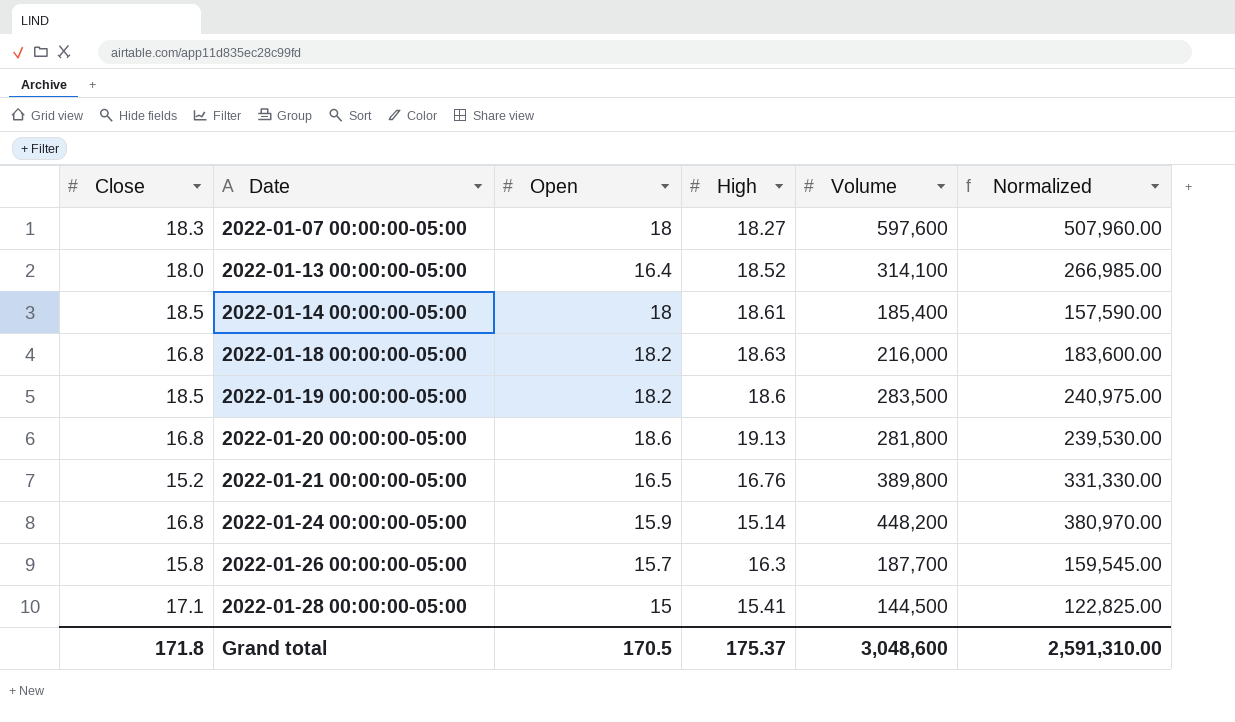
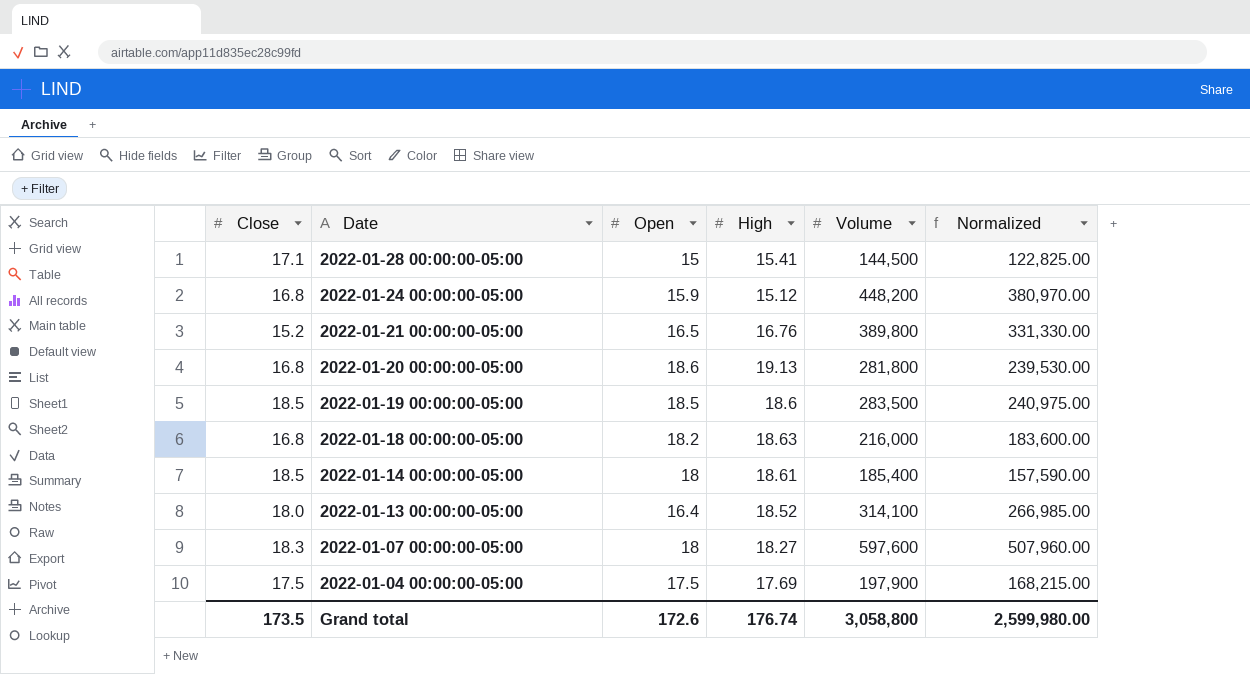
row order: Date ascending -> Date descending
row 2022-01-26 00:00:00-05:00: 15.8 | 15.7 | 16.3 | 187,700 | 159,545.00 -> none
2022-01-24 00:00:00-05:00 | High: 15.14 -> 15.12
2022-01-19 00:00:00-05:00 | Open: 18.2 -> 18.5
row 2022-01-04 00:00:00-05:00: none -> 17.5 | 17.5 | 17.69 | 197,900 | 168,215.00
Grand total | Close: 171.8 -> 173.5
Grand total | Open: 170.5 -> 172.6
Grand total | High: 175.37 -> 176.74
Grand total | Volume: 3,048,600 -> 3,058,800
Grand total | Normalized: 2,591,310.00 -> 2,599,980.00

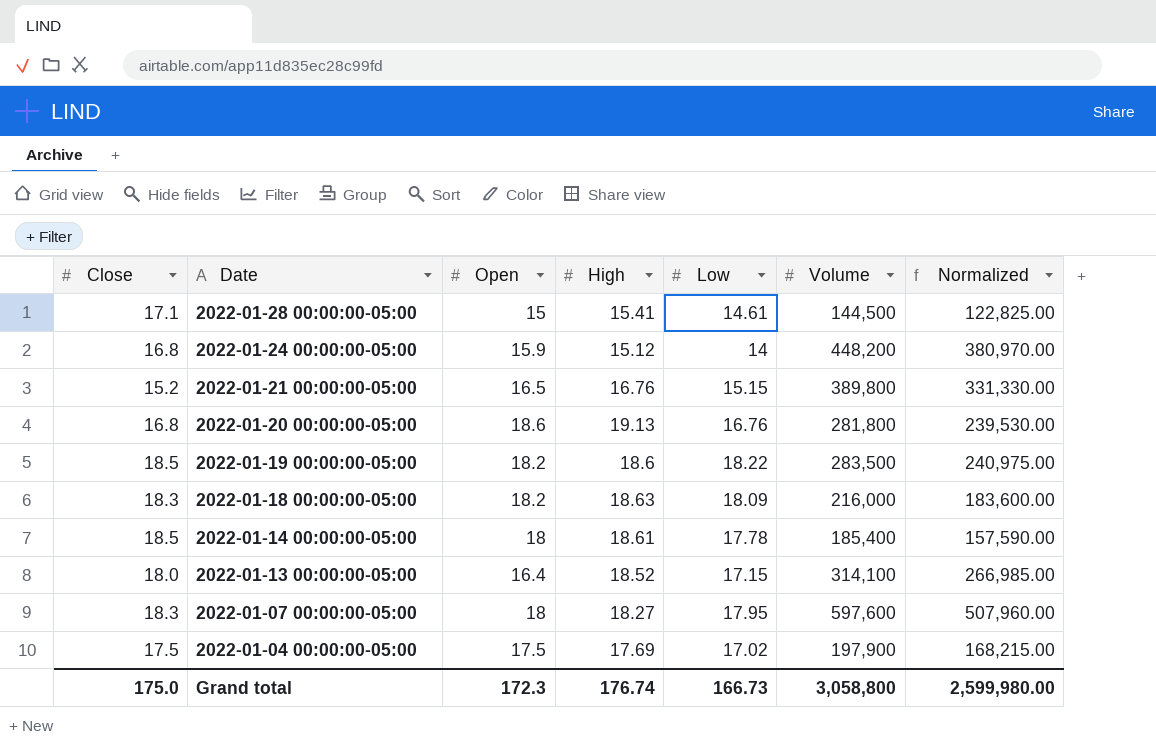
column Low | position: none -> 5
2022-01-19 00:00:00-05:00 | Open: 18.5 -> 18.2
2022-01-18 00:00:00-05:00 | Close: 16.8 -> 18.3
Grand total | Close: 173.5 -> 175.0
Grand total | Open: 172.6 -> 172.3

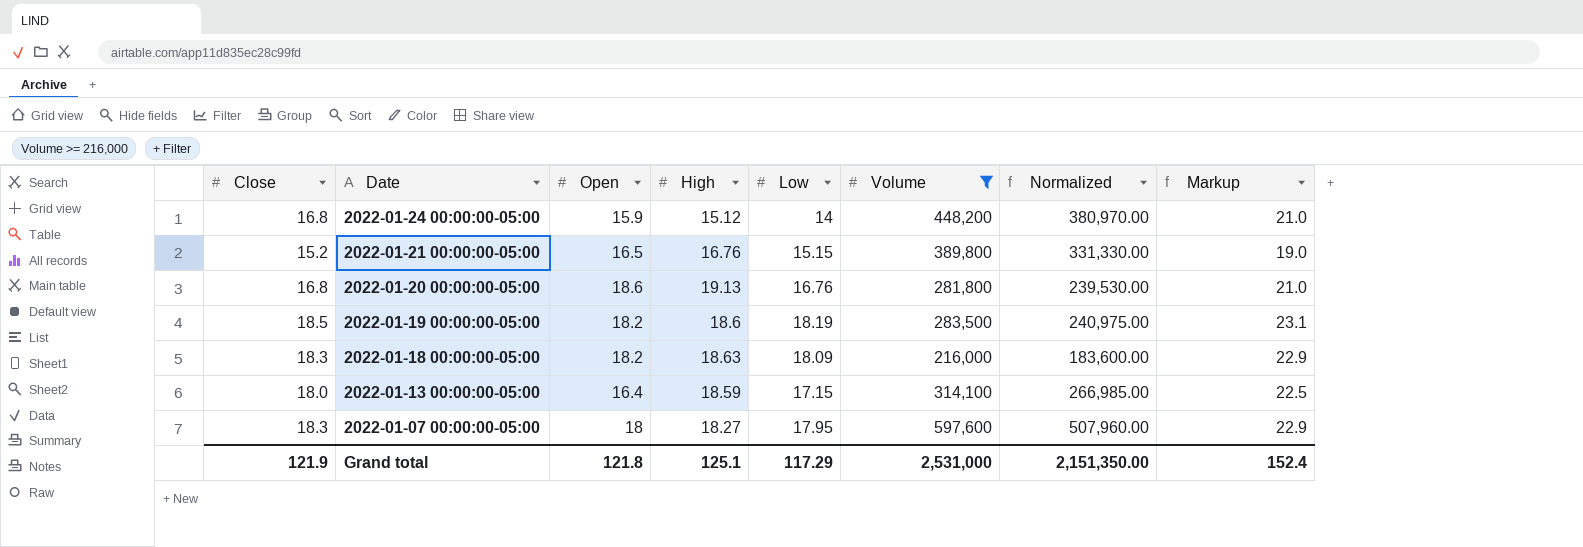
filter: none -> Volume >= 216,000
column Markup | formula: none -> [Close] * 1.25
2022-01-19 00:00:00-05:00 | Low: 18.22 -> 18.19
2022-01-13 00:00:00-05:00 | High: 18.52 -> 18.59
Grand total | Close: 175.0 -> 121.9
Grand total | Open: 172.3 -> 121.8
Grand total | High: 176.74 -> 125.1
Grand total | Low: 166.73 -> 117.29
Grand total | Volume: 3,058,800 -> 2,531,000
Grand total | Normalized: 2,599,980.00 -> 2,151,350.00

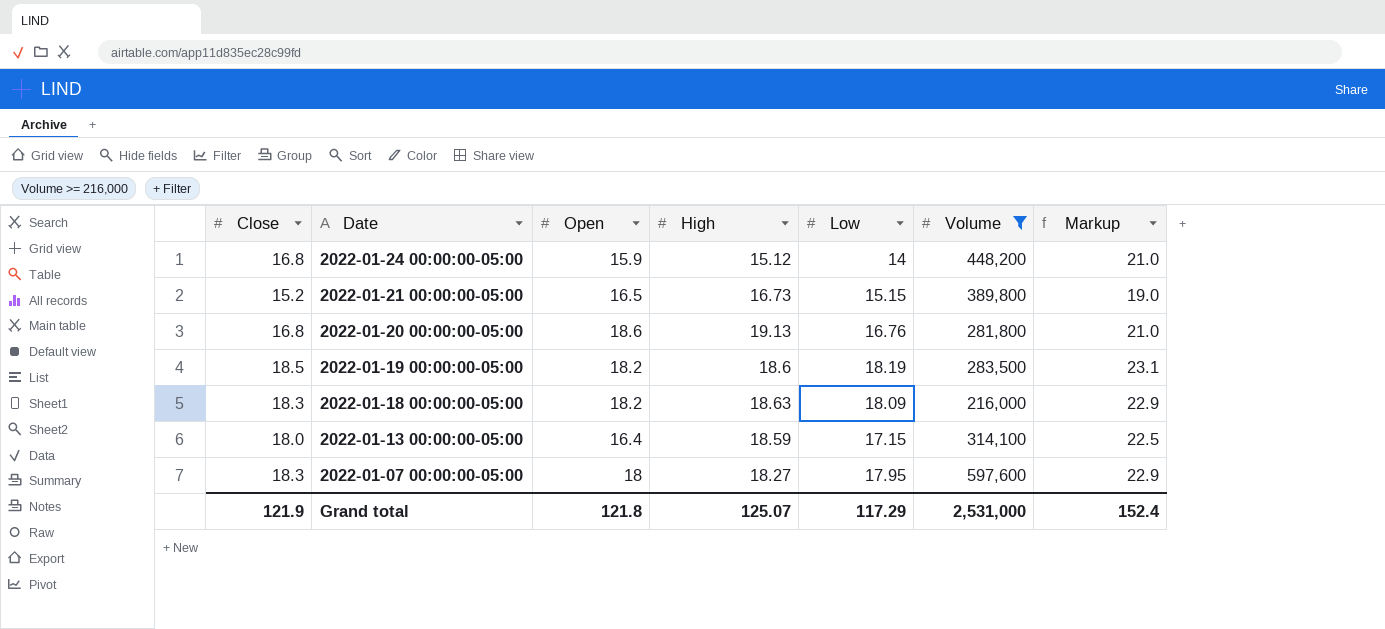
column Normalized | formula: [Volume] * 0.85 -> none
2022-01-21 00:00:00-05:00 | High: 16.76 -> 16.73
Grand total | High: 125.1 -> 125.07

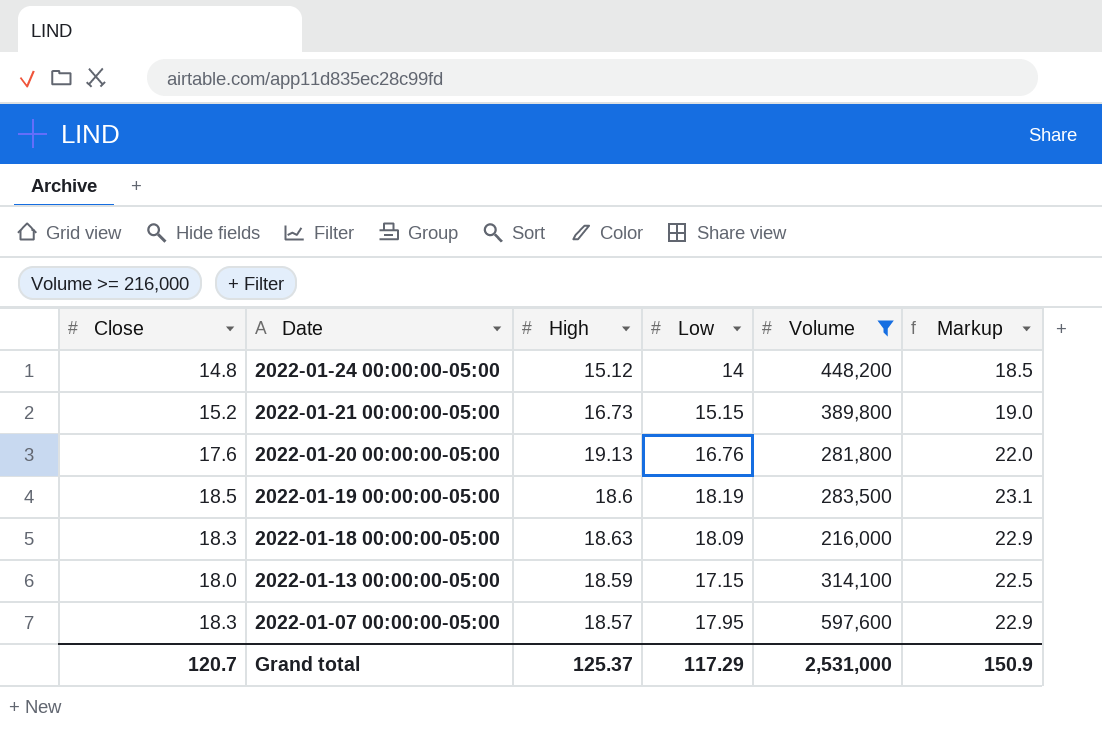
column Open | position: 3 -> none
2022-01-24 00:00:00-05:00 | Close: 16.8 -> 14.8
2022-01-24 00:00:00-05:00 | Markup: 21.0 -> 18.5
2022-01-20 00:00:00-05:00 | Close: 16.8 -> 17.6
2022-01-20 00:00:00-05:00 | Markup: 21.0 -> 22.0
2022-01-07 00:00:00-05:00 | High: 18.27 -> 18.57
Grand total | Close: 121.9 -> 120.7
Grand total | High: 125.07 -> 125.37
Grand total | Markup: 152.4 -> 150.9

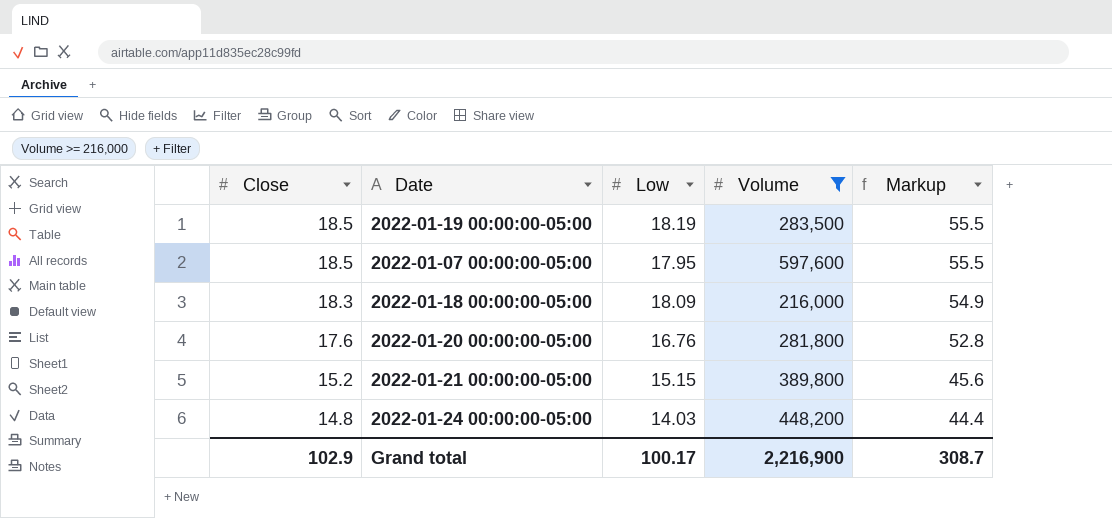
row order: Date descending -> Close descending
column High | position: 3 -> none
column Markup | formula: [Close] * 1.25 -> [Close] * 3
row 2022-01-13 00:00:00-05:00: 18.0 | 18.59 | 17.15 | 314,100 | 22.5 -> none
2022-01-07 00:00:00-05:00 | Close: 18.3 -> 18.5
2022-01-24 00:00:00-05:00 | Low: 14 -> 14.03
Grand total | Close: 120.7 -> 102.9
Grand total | Low: 117.29 -> 100.17
Grand total | Volume: 2,531,000 -> 2,216,900
Grand total | Markup: 150.9 -> 308.7

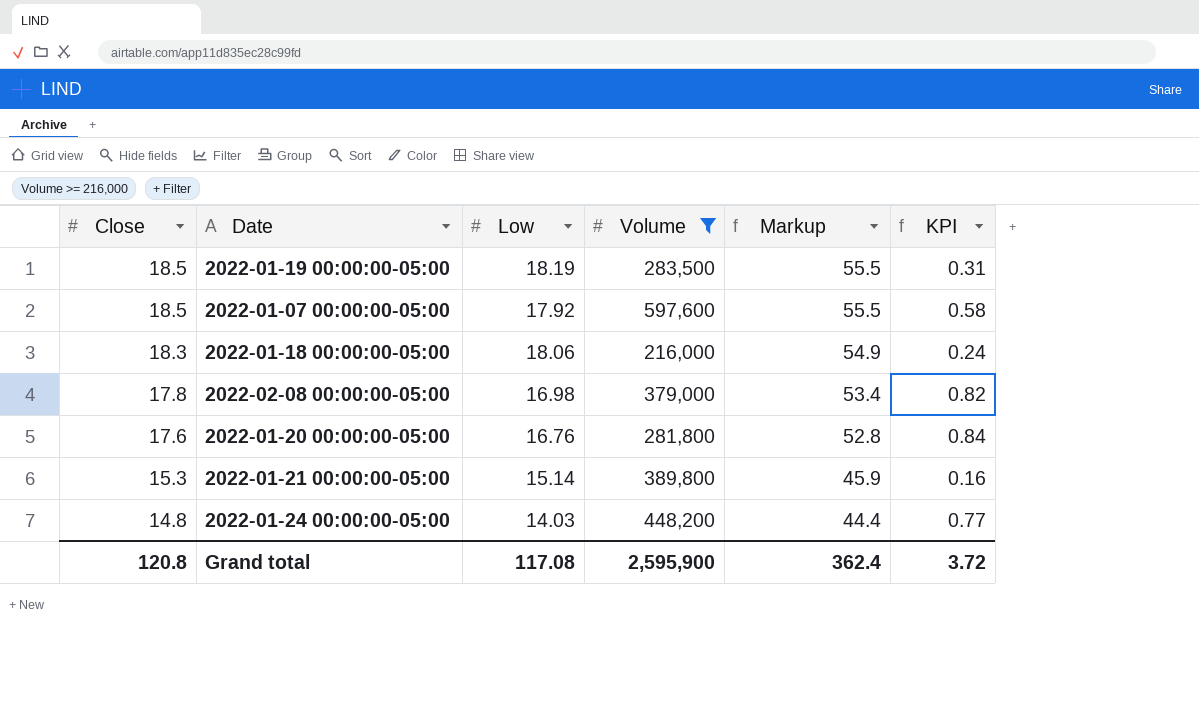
column KPI | formula: none -> [Close] - [Low]
2022-01-07 00:00:00-05:00 | Low: 17.95 -> 17.92
2022-01-18 00:00:00-05:00 | Low: 18.09 -> 18.06
row 2022-02-08 00:00:00-05:00: none -> 17.8 | 16.98 | 379,000 | 53.4 | 0.82
2022-01-21 00:00:00-05:00 | Close: 15.2 -> 15.3
2022-01-21 00:00:00-05:00 | Low: 15.15 -> 15.14
2022-01-21 00:00:00-05:00 | Markup: 45.6 -> 45.9
Grand total | Close: 102.9 -> 120.8
Grand total | Low: 100.17 -> 117.08
Grand total | Volume: 2,216,900 -> 2,595,900
Grand total | Markup: 308.7 -> 362.4

